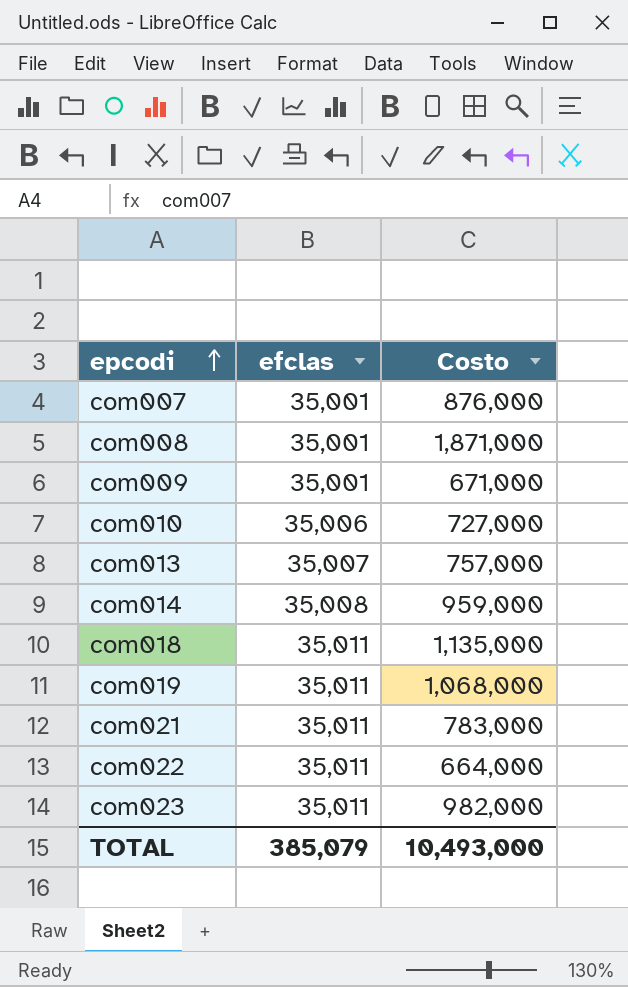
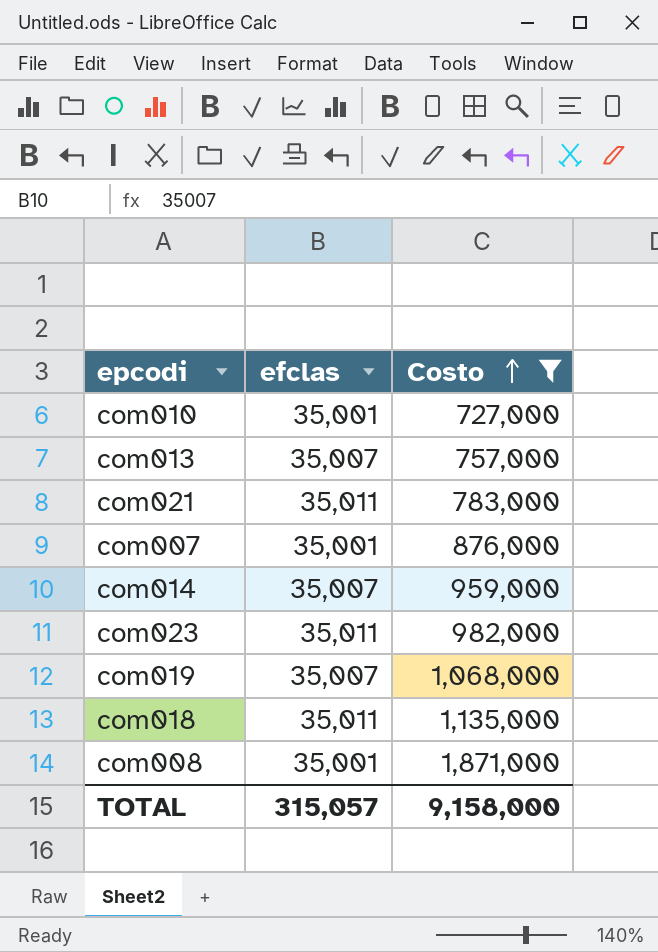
filter: none -> Costo >= 727,000
row order: epcodi ascending -> Costo ascending
com010 | efclas: 35,006 -> 35,001
com014 | efclas: 35,008 -> 35,007
com019 | efclas: 35,011 -> 35,007
TOTAL | efclas: 385,079 -> 315,057
TOTAL | Costo: 10,493,000 -> 9,158,000

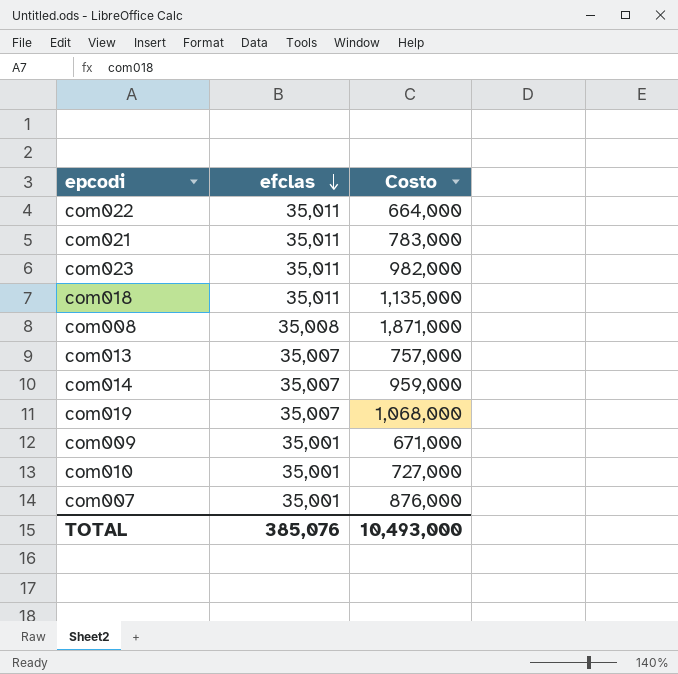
filter: Costo >= 727,000 -> none
row order: Costo ascending -> efclas descending
com008 | efclas: 35,001 -> 35,008
TOTAL | efclas: 315,057 -> 385,076
TOTAL | Costo: 9,158,000 -> 10,493,000

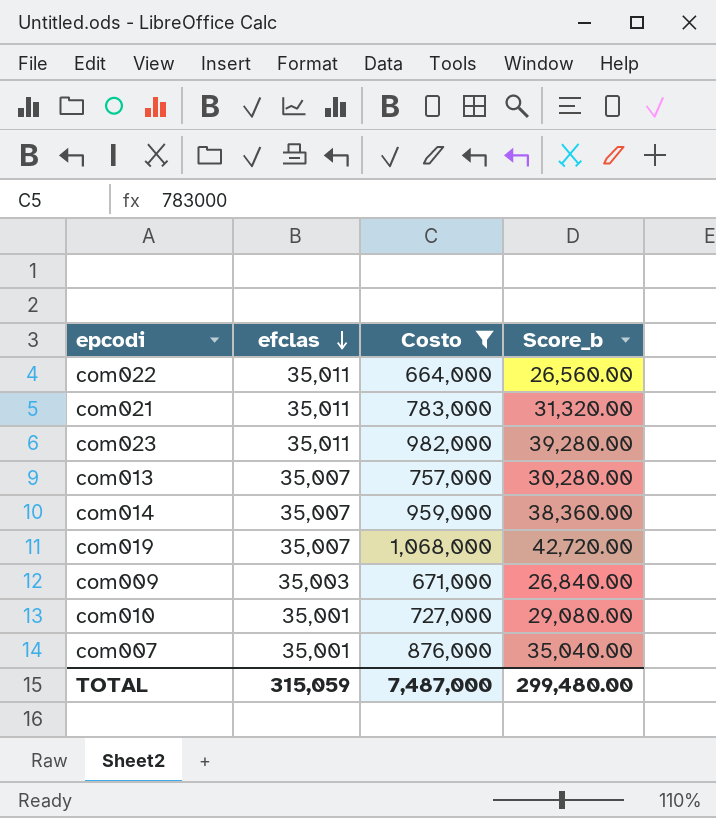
filter: none -> Costo <= 1,068,000
column Score_b | formula: none -> [Costo] * 0.04
com009 | efclas: 35,001 -> 35,003
TOTAL | efclas: 385,076 -> 315,059
TOTAL | Costo: 10,493,000 -> 7,487,000

